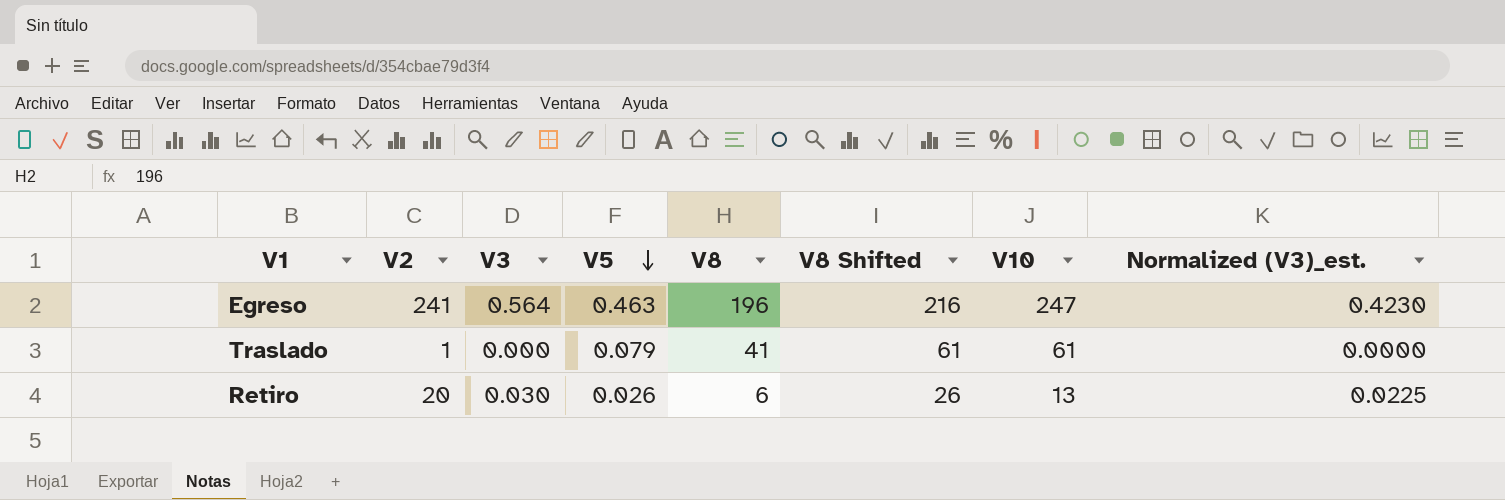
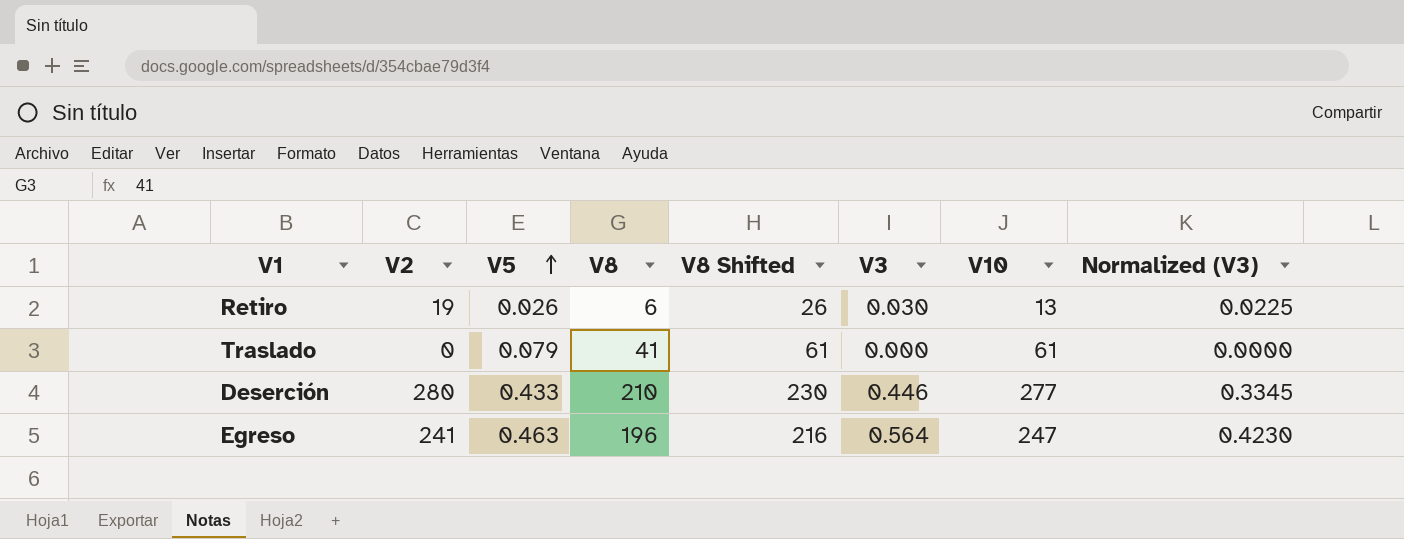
row order: V5 descending -> V5 ascending
column V3 | position: 3 -> 6
column name: Normalized (V3)_est. -> Normalized (V3)
Retiro | V2: 20 -> 19
Traslado | V2: 1 -> 0
row Deserción: none -> 280 | 0.433 | 210 | 230 | 0.446 | 277 | 0.3345

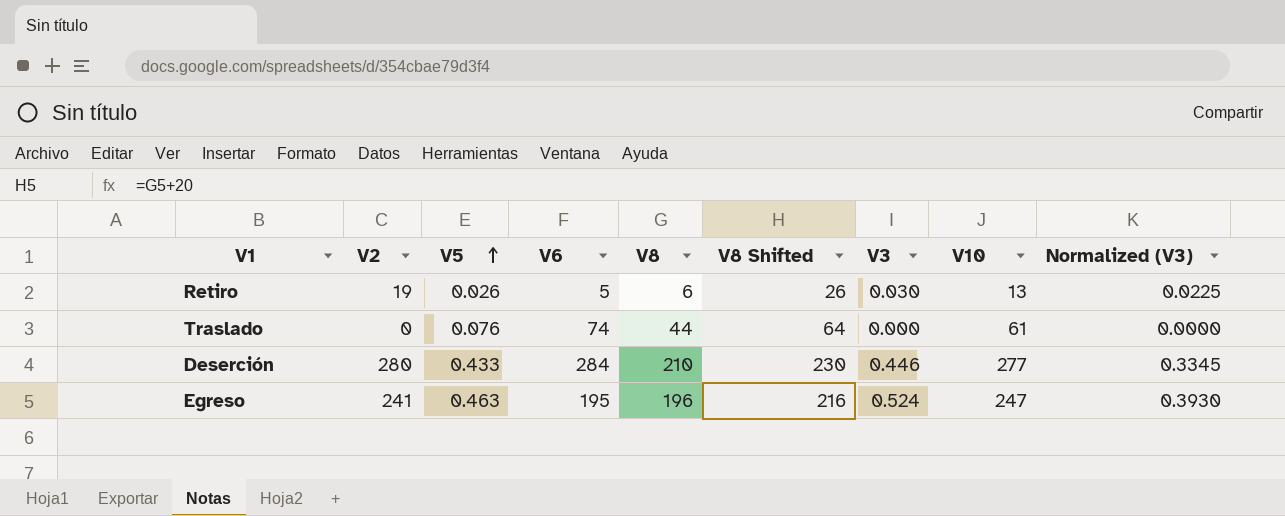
column V6 | position: none -> 4
Traslado | V5: 0.079 -> 0.076
Traslado | V8: 41 -> 44
Traslado | V8 Shifted: 61 -> 64
Egreso | V3: 0.564 -> 0.524
Egreso | Normalized (V3): 0.4230 -> 0.3930

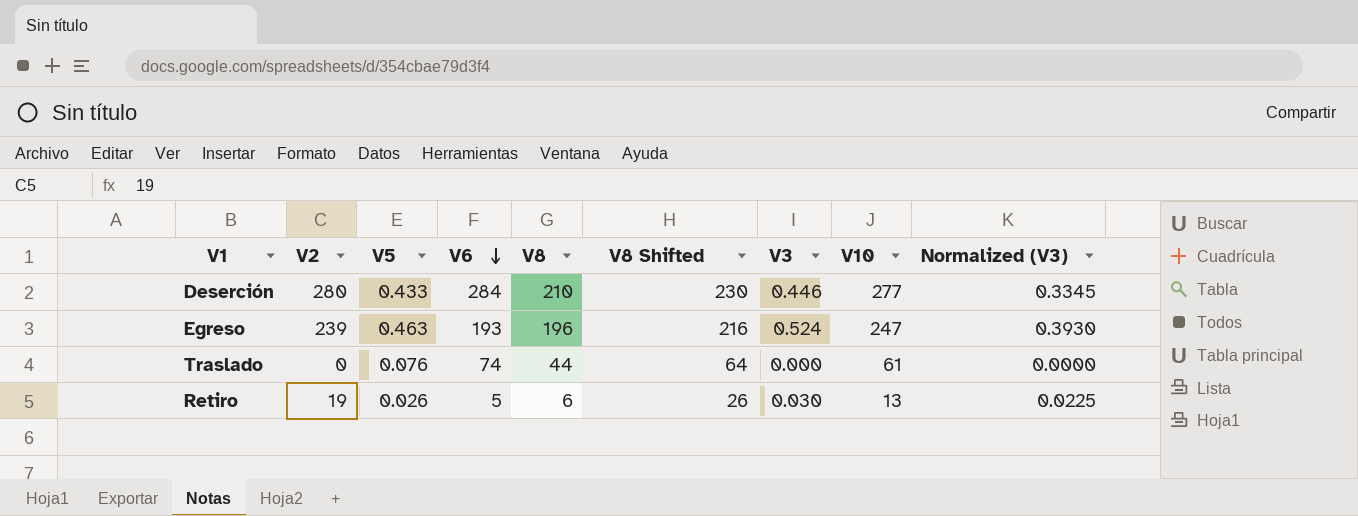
row order: V5 ascending -> V6 descending
Egreso | V2: 241 -> 239
Egreso | V6: 195 -> 193

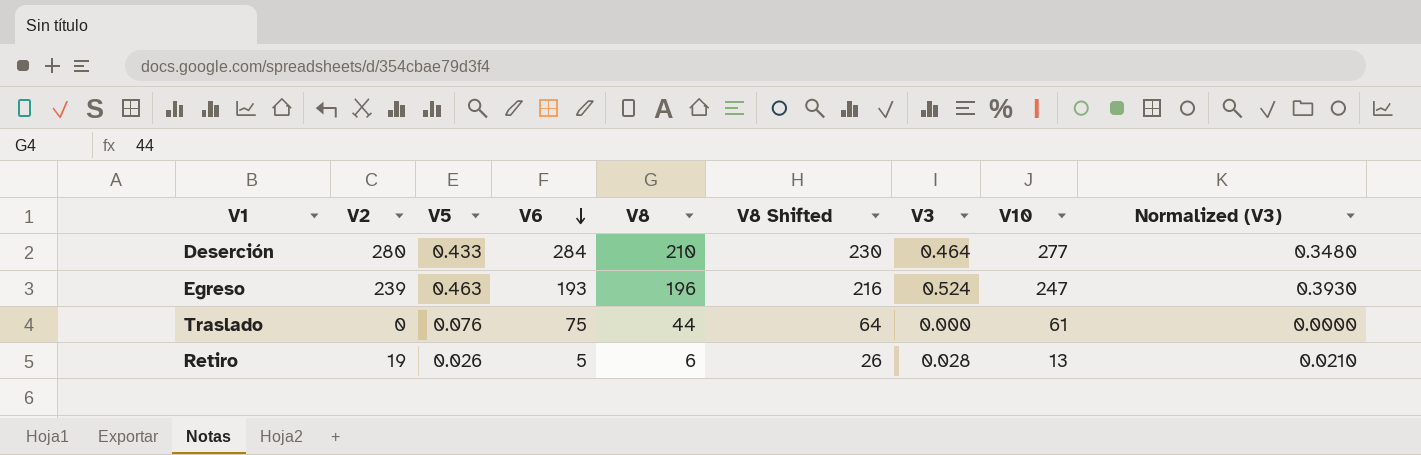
Deserción | V3: 0.446 -> 0.464
Deserción | Normalized (V3): 0.3345 -> 0.3480
Traslado | V6: 74 -> 75
Retiro | V3: 0.030 -> 0.028
Retiro | Normalized (V3): 0.0225 -> 0.0210

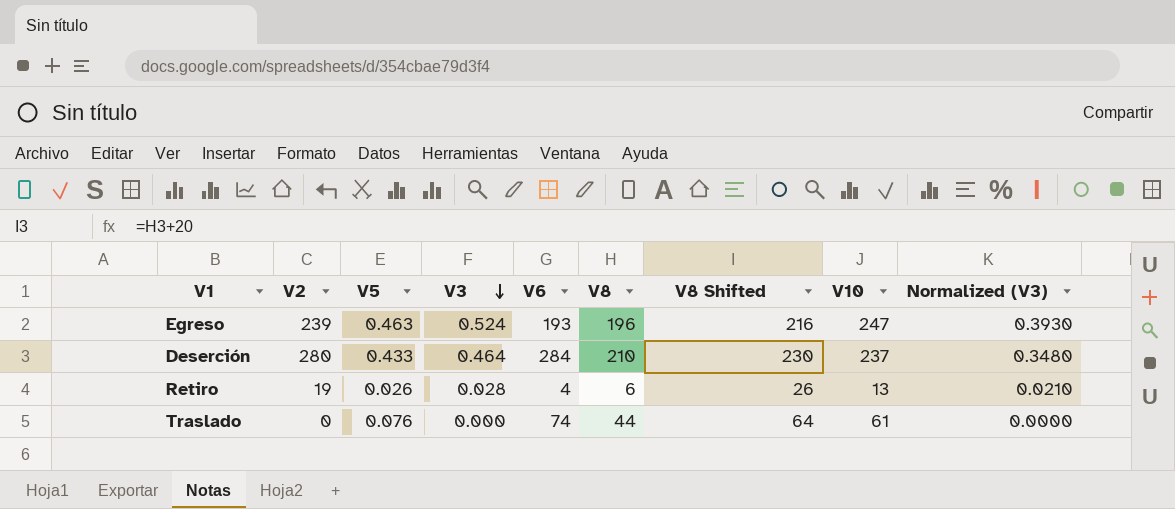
row order: V6 descending -> V3 descending
column V3 | position: 7 -> 4
Deserción | V10: 277 -> 237
Retiro | V6: 5 -> 4
Traslado | V6: 75 -> 74

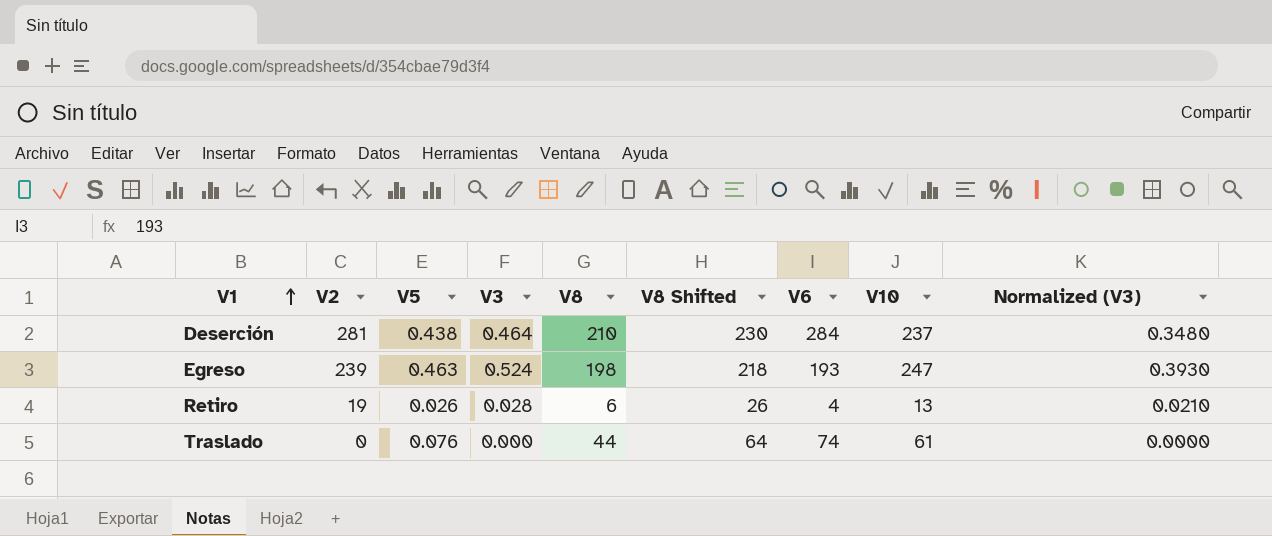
row order: V3 descending -> V1 ascending
column V6 | position: 5 -> 7
Deserción | V2: 280 -> 281
Deserción | V5: 0.433 -> 0.438
Egreso | V8: 196 -> 198
Egreso | V8 Shifted: 216 -> 218

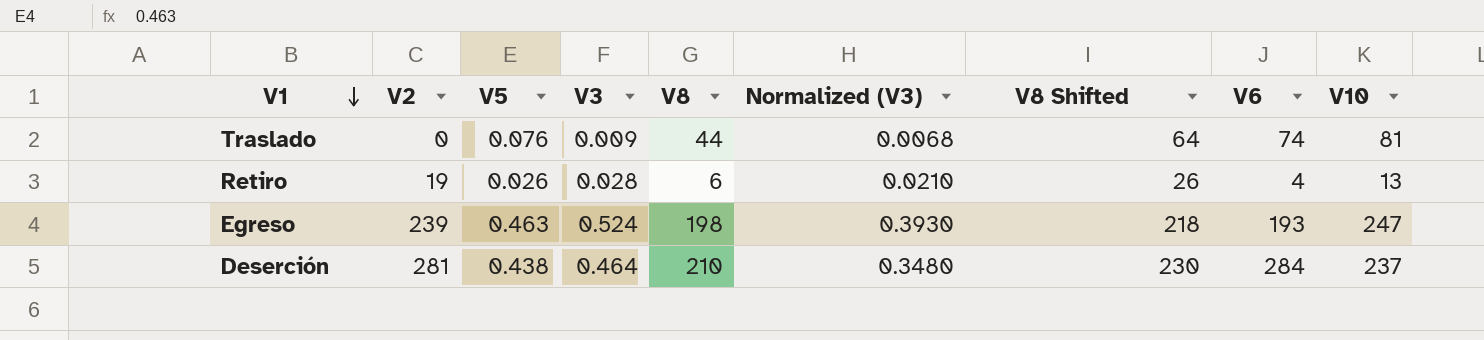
row order: V1 ascending -> V1 descending
column Normalized (V3) | position: 9 -> 6
Traslado | V3: 0.000 -> 0.009
Traslado | Normalized (V3): 0.0000 -> 0.0068
Traslado | V10: 61 -> 81

